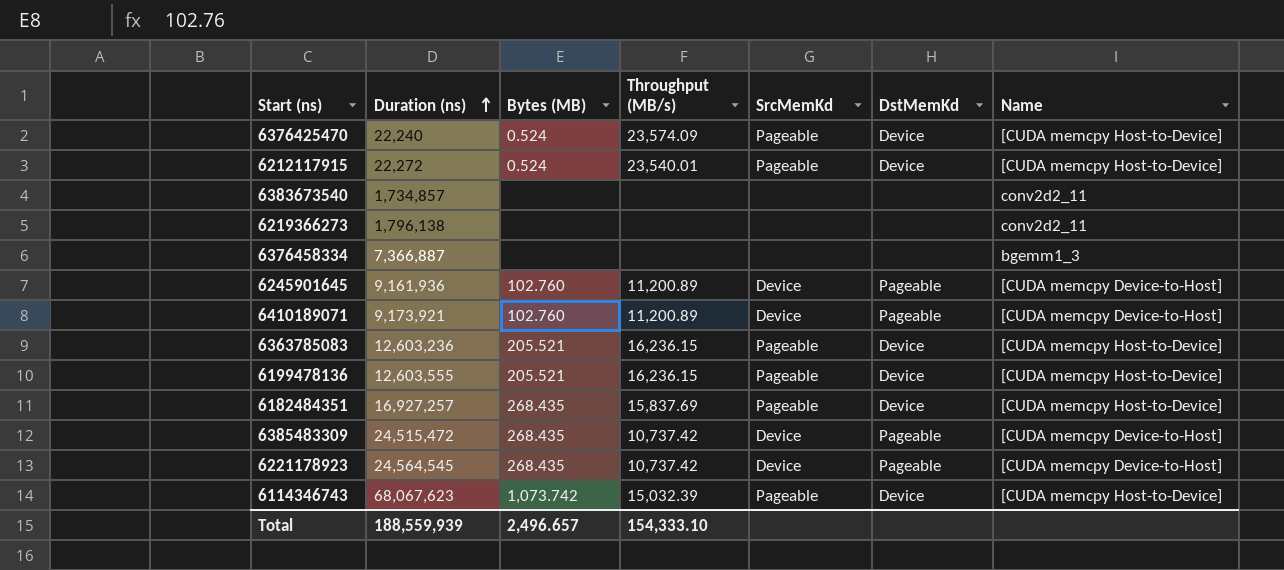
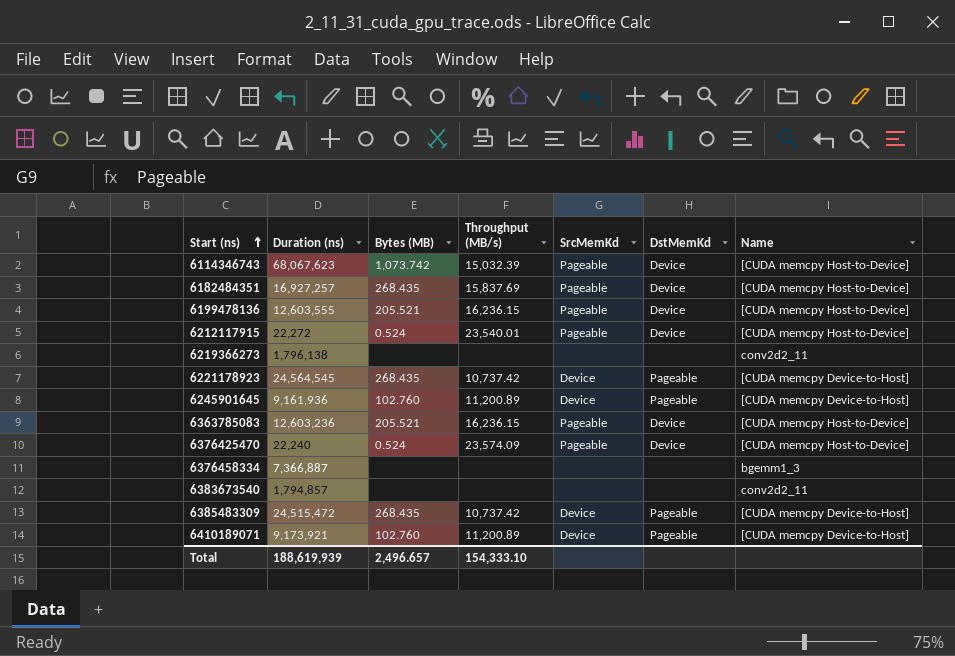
row order: Duration (ns) ascending -> Start (ns) ascending
6383673540 | Duration (ns): 1,734,857 -> 1,794,857
Total | Duration (ns): 188,559,939 -> 188,619,939

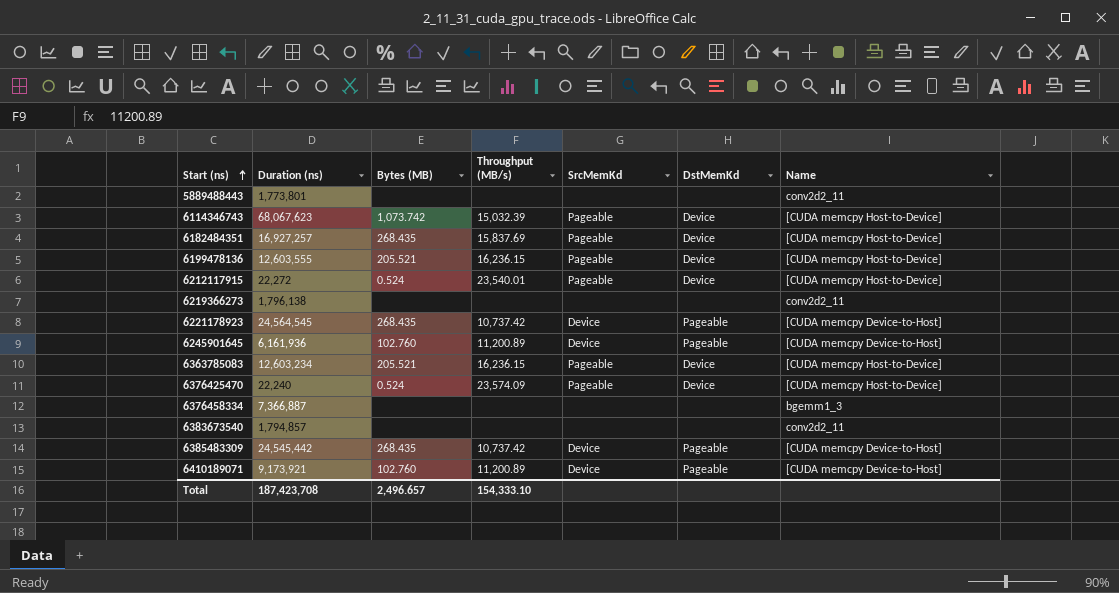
row 5889488443: none -> 1,773,801 | none | none | none | none | conv2d2_11
6245901645 | Duration (ns): 9,161,936 -> 6,161,936
6363785083 | Duration (ns): 12,603,236 -> 12,603,234
6385483309 | Duration (ns): 24,515,472 -> 24,545,442
Total | Duration (ns): 188,619,939 -> 187,423,708

